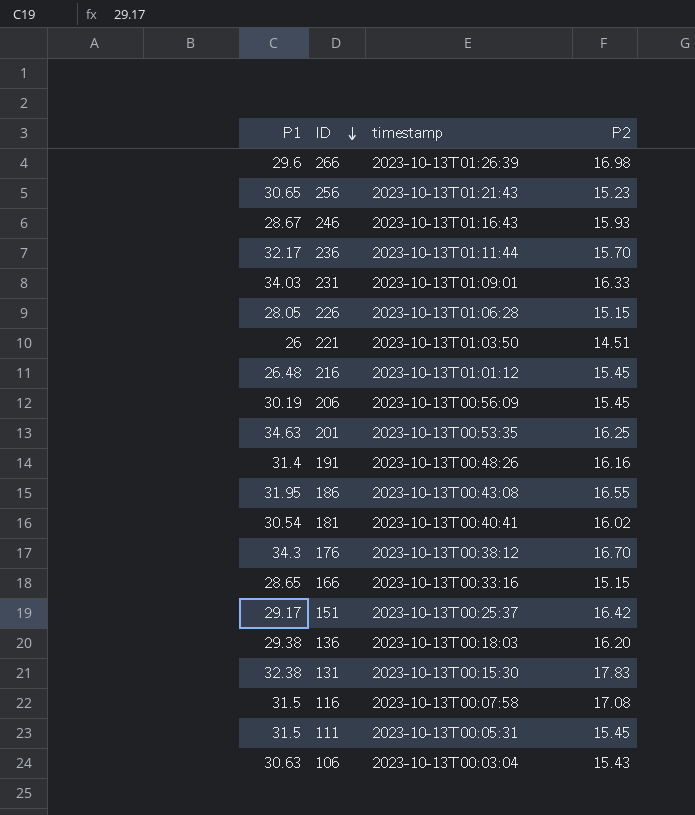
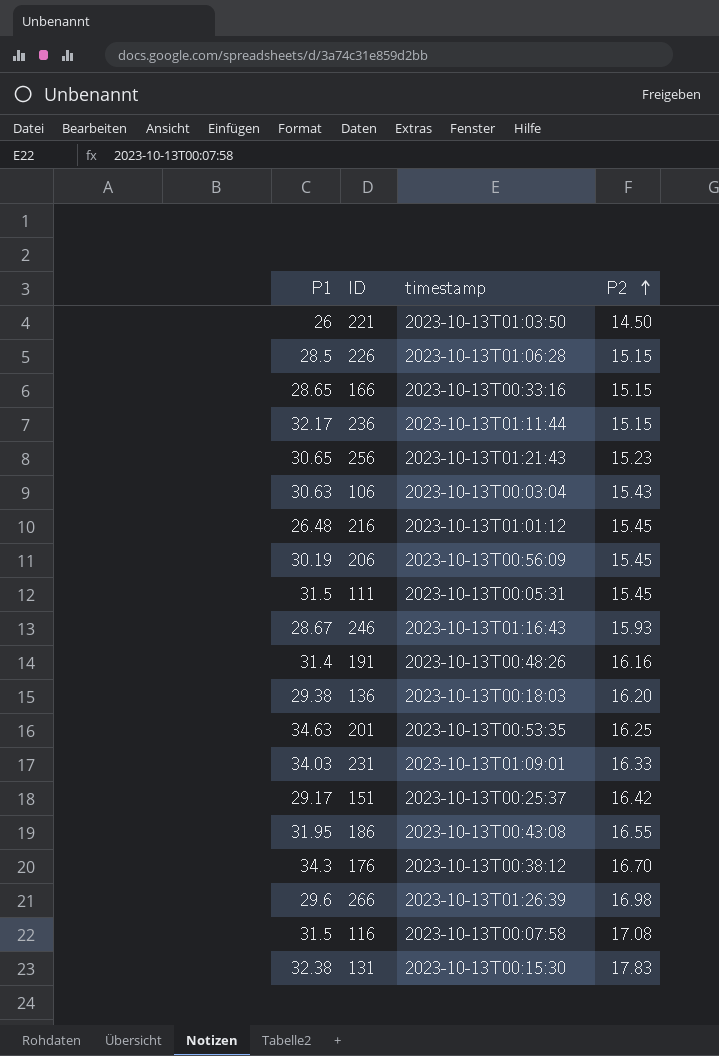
row order: ID descending -> P2 ascending
row 181: 30.54 | 2023-10-13T00:40:41 | 16.02 -> none
221 | P2: 14.51 -> 14.50
226 | P1: 28.05 -> 28.5
236 | P2: 15.70 -> 15.15

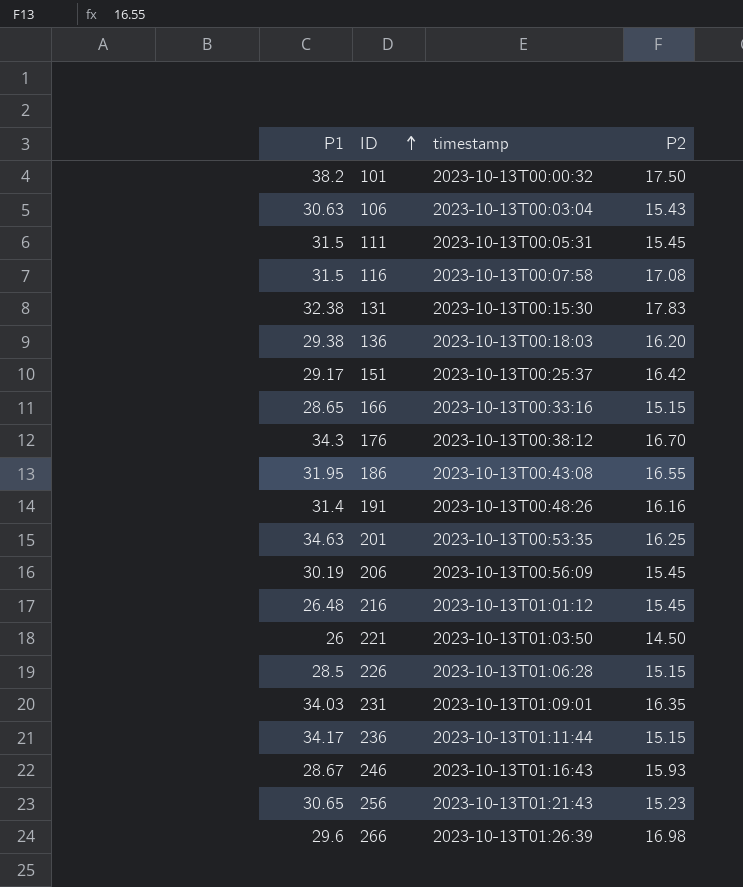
row order: P2 ascending -> ID ascending
row 101: none -> 38.2 | 2023-10-13T00:00:32 | 17.50
231 | P2: 16.33 -> 16.35
236 | P1: 32.17 -> 34.17

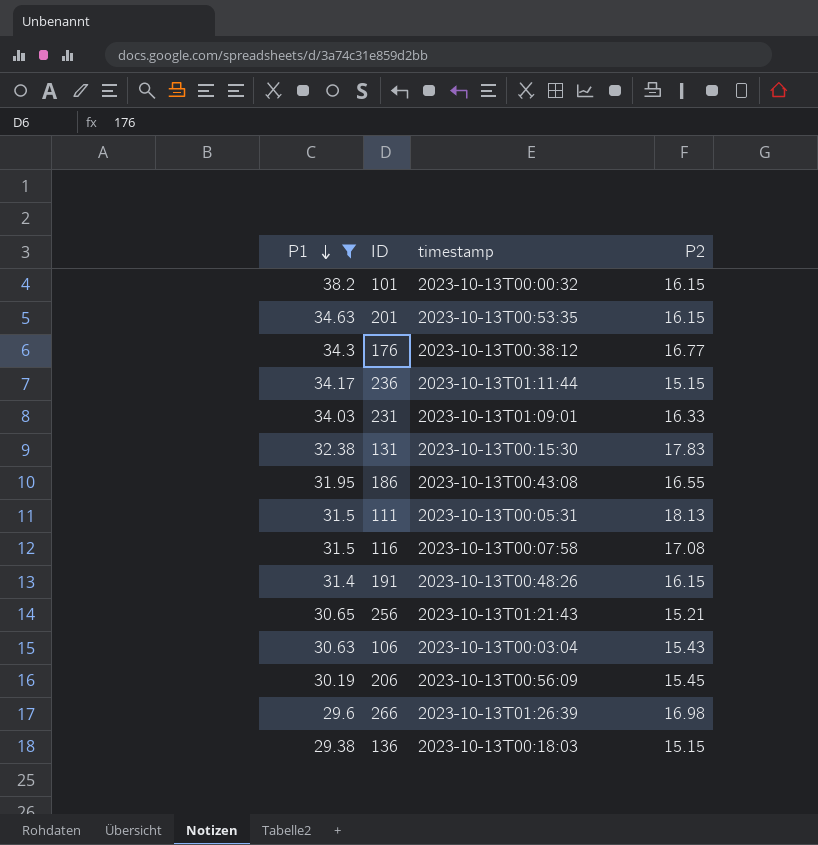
filter: none -> P1 >= 29.38
row order: ID ascending -> P1 descending
101 | P2: 17.50 -> 16.15
201 | P2: 16.25 -> 16.15
176 | P2: 16.70 -> 16.77
231 | P2: 16.35 -> 16.33
111 | P2: 15.45 -> 18.13
191 | P2: 16.16 -> 16.15
256 | P2: 15.23 -> 15.21
136 | P2: 16.20 -> 15.15

